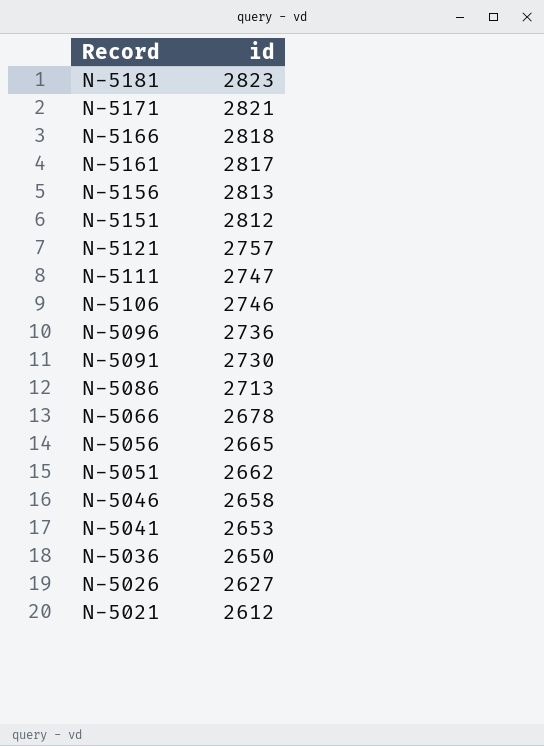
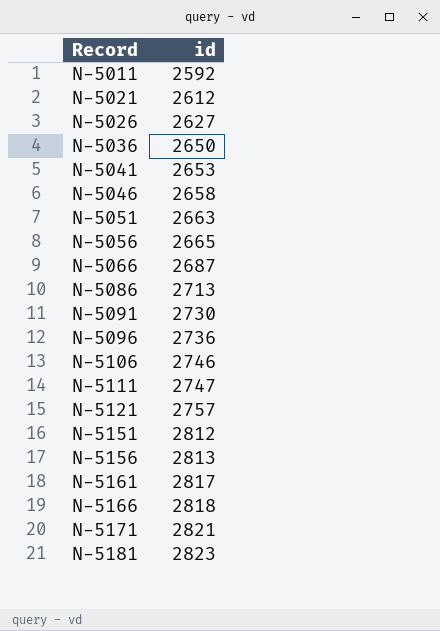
row order: Record descending -> Record ascending
row N-5011: none -> 2592
N-5051 | id: 2662 -> 2663
N-5066 | id: 2678 -> 2687

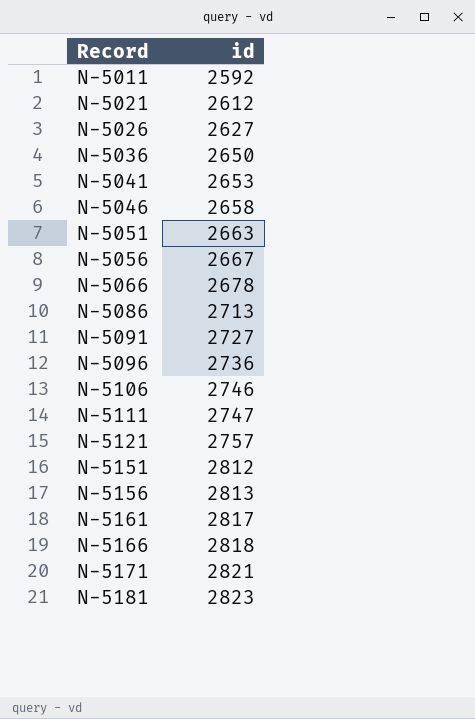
N-5056 | id: 2665 -> 2667
N-5066 | id: 2687 -> 2678
N-5091 | id: 2730 -> 2727

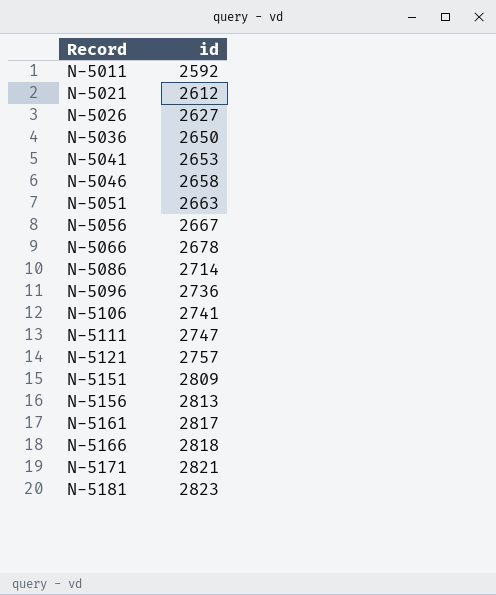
row N-5091: 2727 -> none
N-5086 | id: 2713 -> 2714
N-5106 | id: 2746 -> 2741
N-5151 | id: 2812 -> 2809

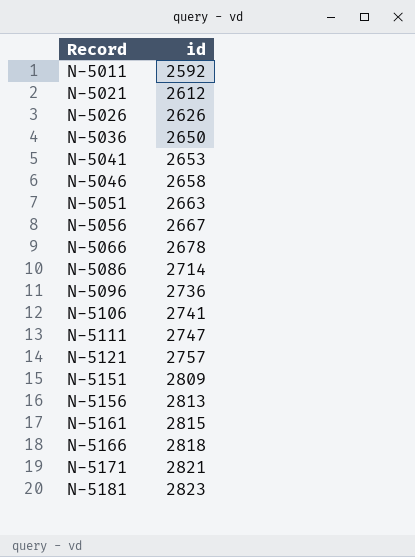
N-5026 | id: 2627 -> 2626
N-5161 | id: 2817 -> 2815

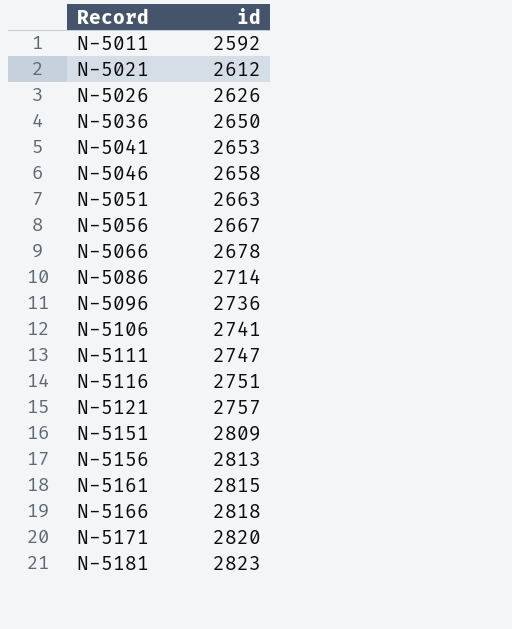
row N-5116: none -> 2751
N-5171 | id: 2821 -> 2820

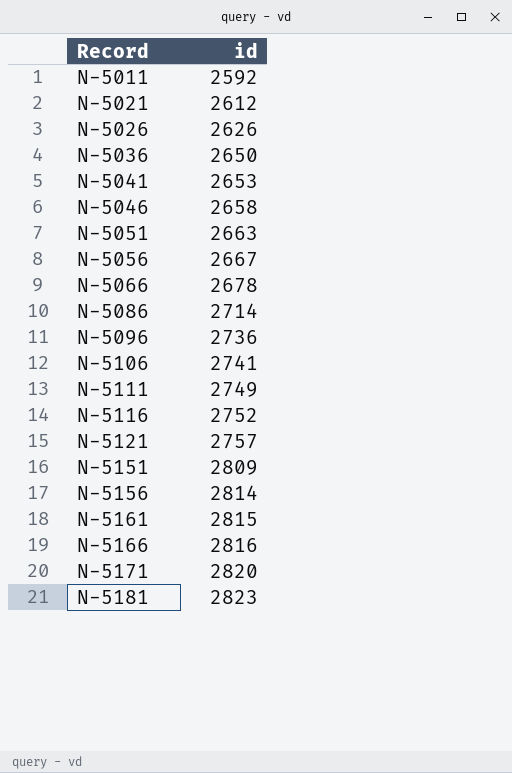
N-5111 | id: 2747 -> 2749
N-5116 | id: 2751 -> 2752
N-5156 | id: 2813 -> 2814
N-5166 | id: 2818 -> 2816

